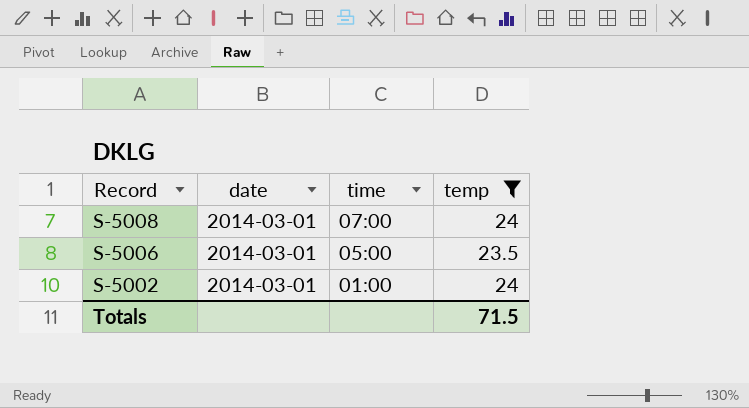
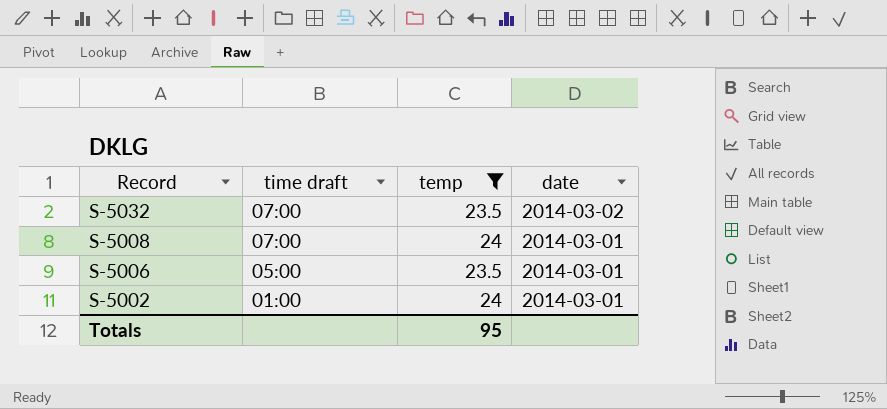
column name: time -> time draft
column date | position: 2 -> 4
row S-5032: none -> 07:00 | 23.5 | 2014-03-02
Totals | temp: 71.5 -> 95

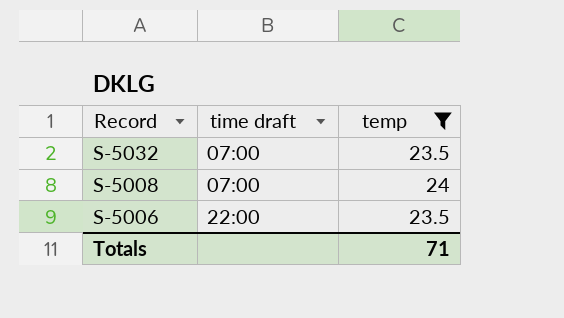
column date | position: 4 -> none
row S-5002: 01:00 | 24 | 2014-03-01 -> none
S-5006 | time draft: 05:00 -> 22:00
Totals | temp: 95 -> 71

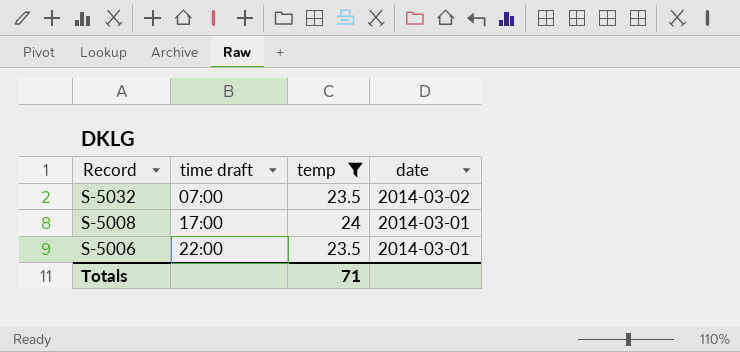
column date | position: none -> 4
S-5008 | time draft: 07:00 -> 17:00

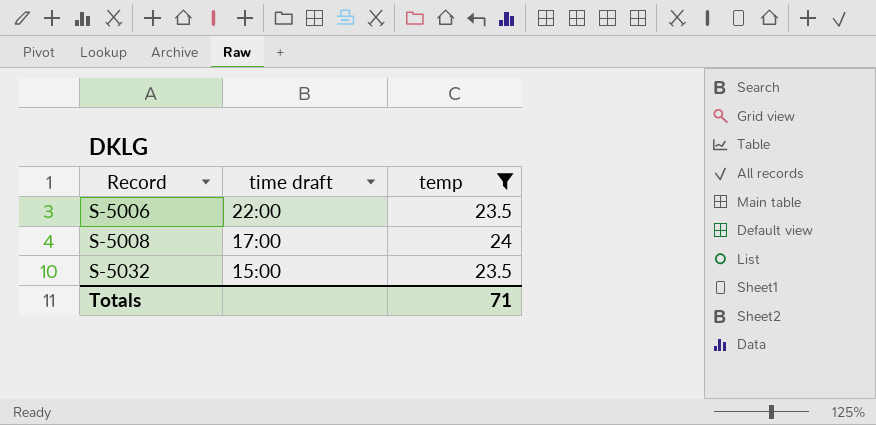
row order: Record descending -> Record ascending
column date | position: 4 -> none
S-5032 | time draft: 07:00 -> 15:00

